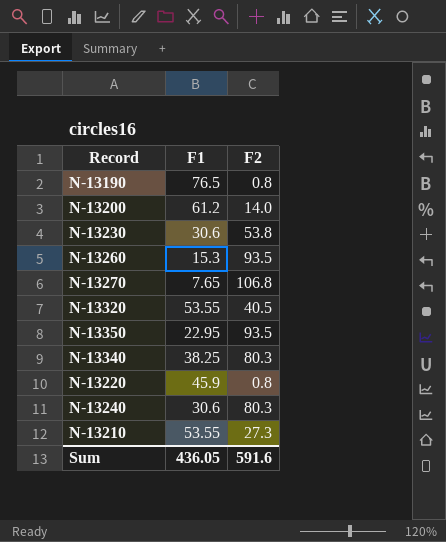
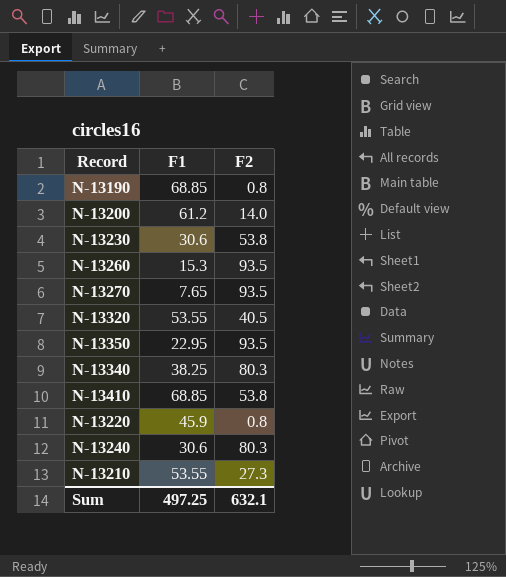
N-13190 | F1: 76.5 -> 68.85
N-13270 | F2: 106.8 -> 93.5
row N-13410: none -> 68.85 | 53.8
Sum | F1: 436.05 -> 497.25
Sum | F2: 591.6 -> 632.1

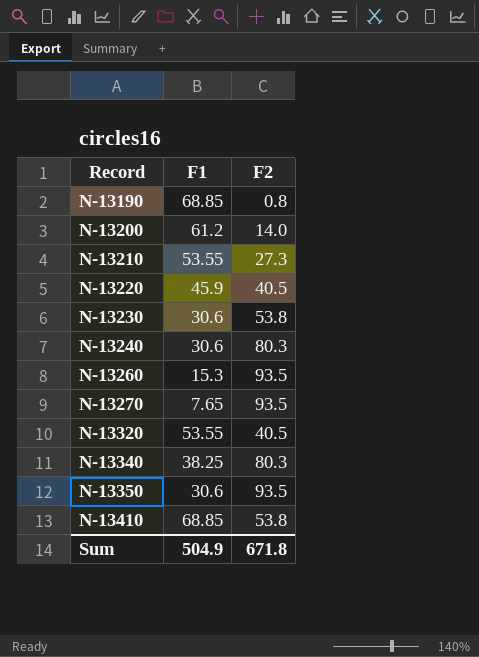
row order: none -> Record ascending
N-13220 | F2: 0.8 -> 40.5
N-13350 | F1: 22.95 -> 30.6
Sum | F1: 497.25 -> 504.9
Sum | F2: 632.1 -> 671.8

